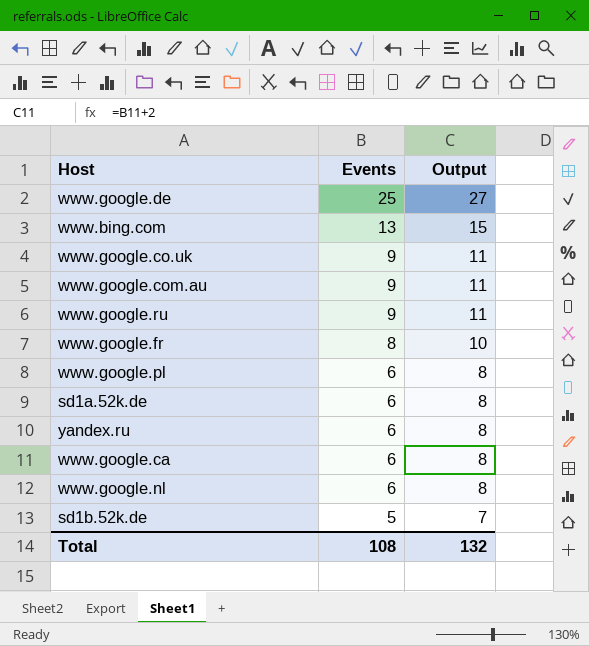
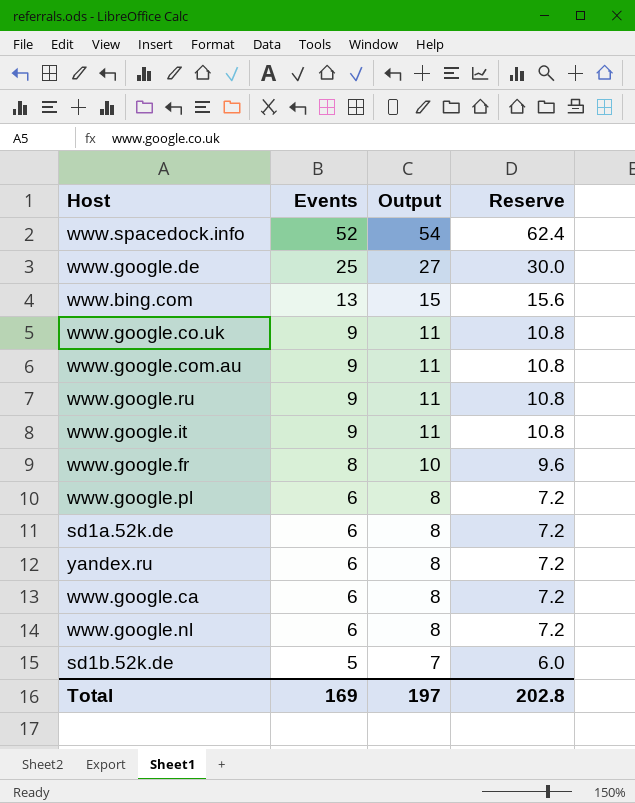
column Reserve | formula: none -> [Events] * 1.2
row www.spacedock.info: none -> 52 | 54 | 62.4
row www.google.it: none -> 9 | 11 | 10.8
Total | Events: 108 -> 169
Total | Output: 132 -> 197

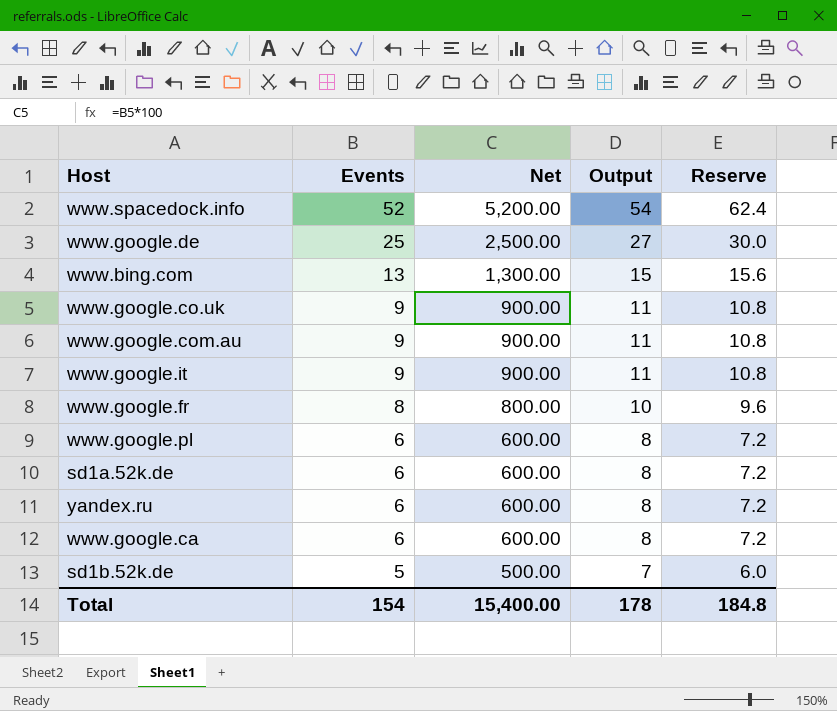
column Net | formula: none -> [Events] * 100
row www.google.ru: 9 | 11 | 10.8 -> none
row www.google.nl: 6 | 8 | 7.2 -> none
Total | Events: 169 -> 154
Total | Output: 197 -> 178
Total | Reserve: 202.8 -> 184.8

